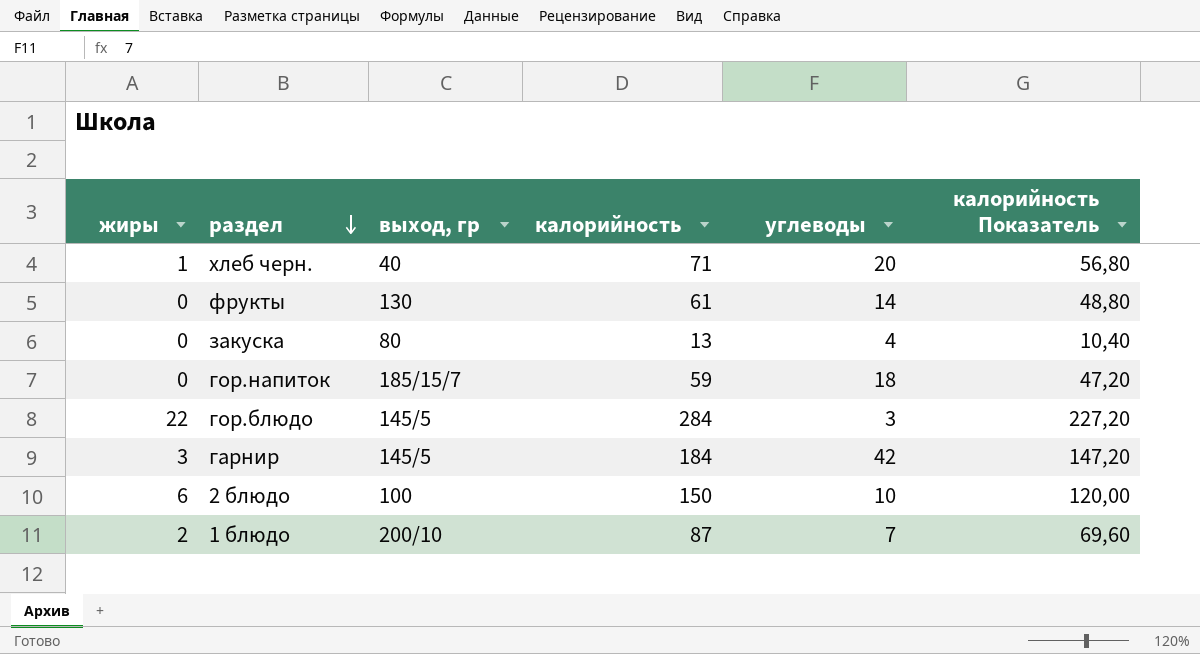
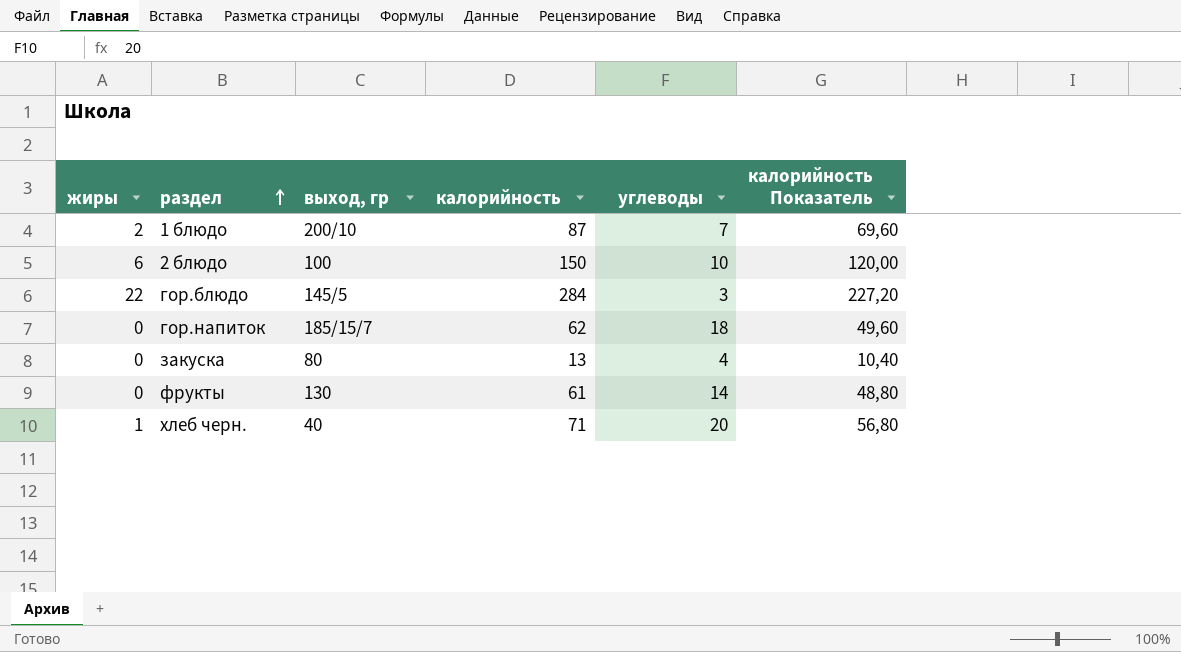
row order: раздел descending -> раздел ascending
row гарнир: 3 | 145/5 | 184 | 42 | 147,20 -> none
гор.напиток | калорийность: 59 -> 62
гор.напиток | калорийность Показатель: 47,20 -> 49,60

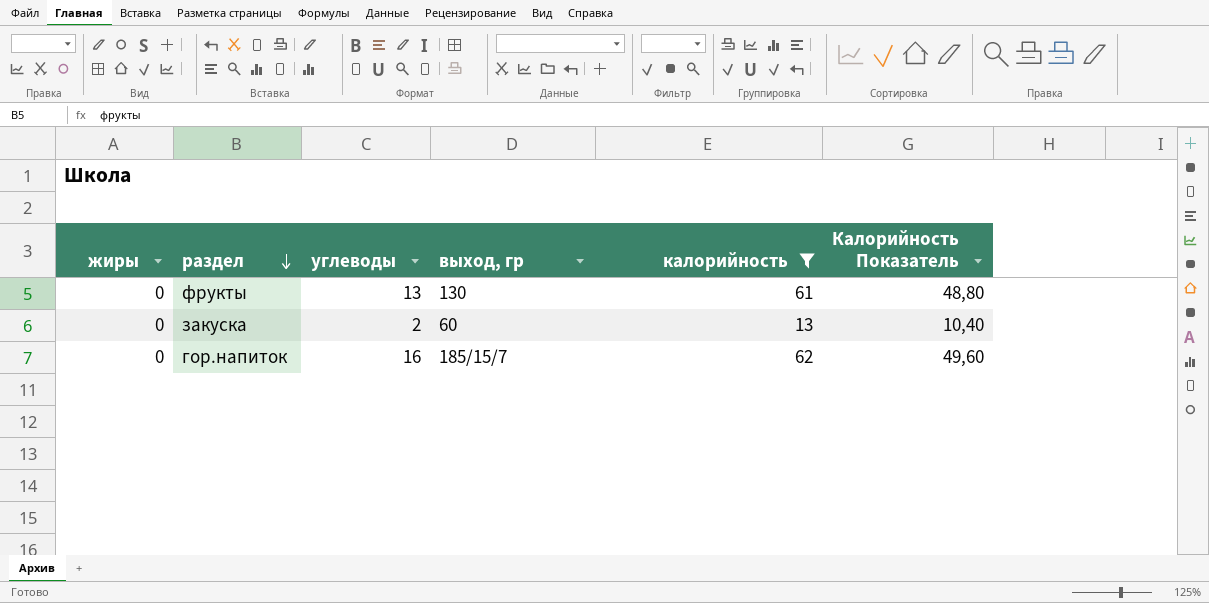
filter: none -> калорийность <= 62
row order: раздел ascending -> раздел descending
column углеводы | position: 5 -> 3
column name: калорийность Показатель -> Калорийность Показатель
фрукты | углеводы: 14 -> 13
закуска | углеводы: 4 -> 2
закуска | выход, гр: 80 -> 60
гор.напиток | углеводы: 18 -> 16

